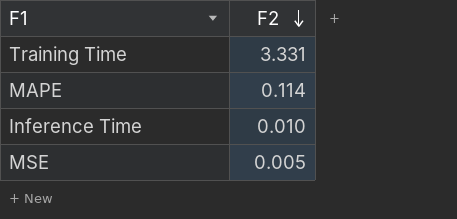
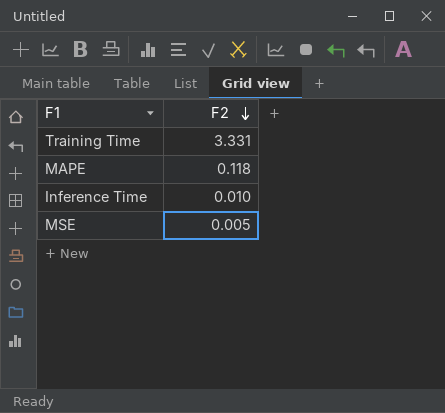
MAPE | F2: 0.114 -> 0.118

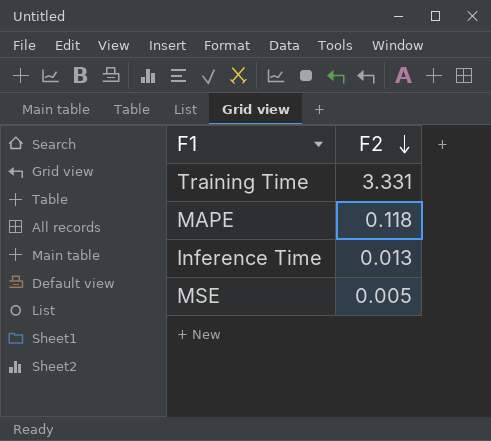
Inference Time | F2: 0.010 -> 0.013

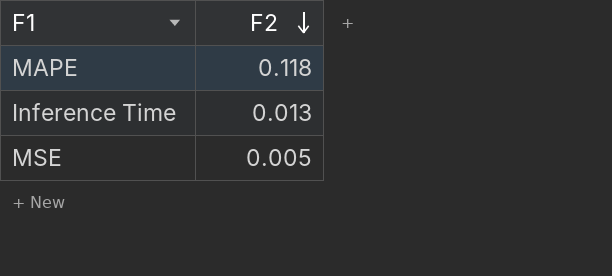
row Training Time: 3.331 -> none

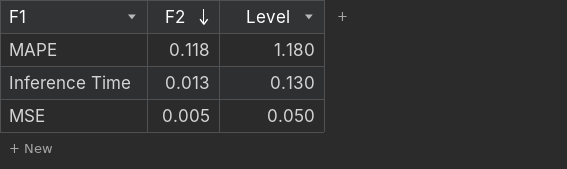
column Level | formula: none -> [F2] * 10

